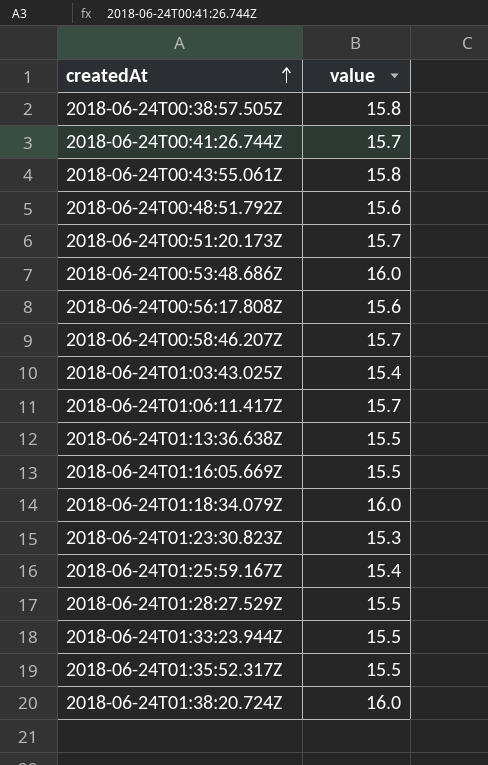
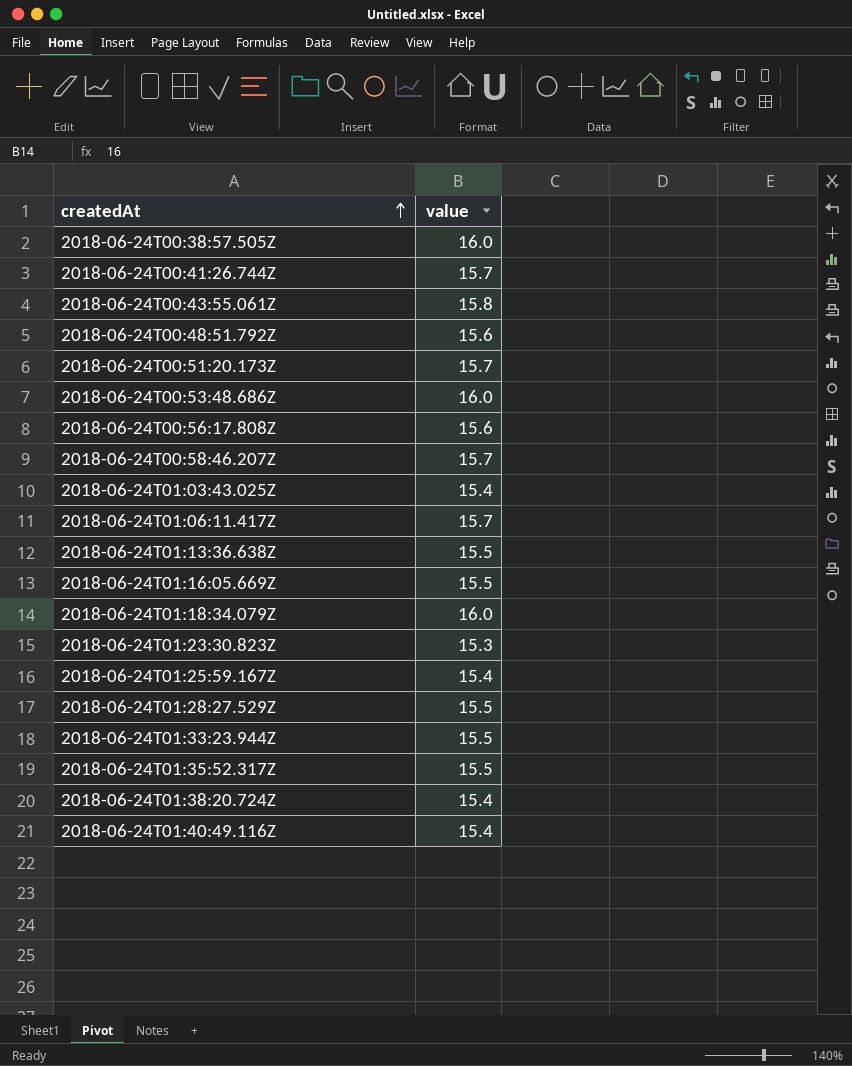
2018-06-24T00:38:57.505Z | value: 15.8 -> 16.0
2018-06-24T01:38:20.724Z | value: 16.0 -> 15.4
row 2018-06-24T01:40:49.116Z: none -> 15.4

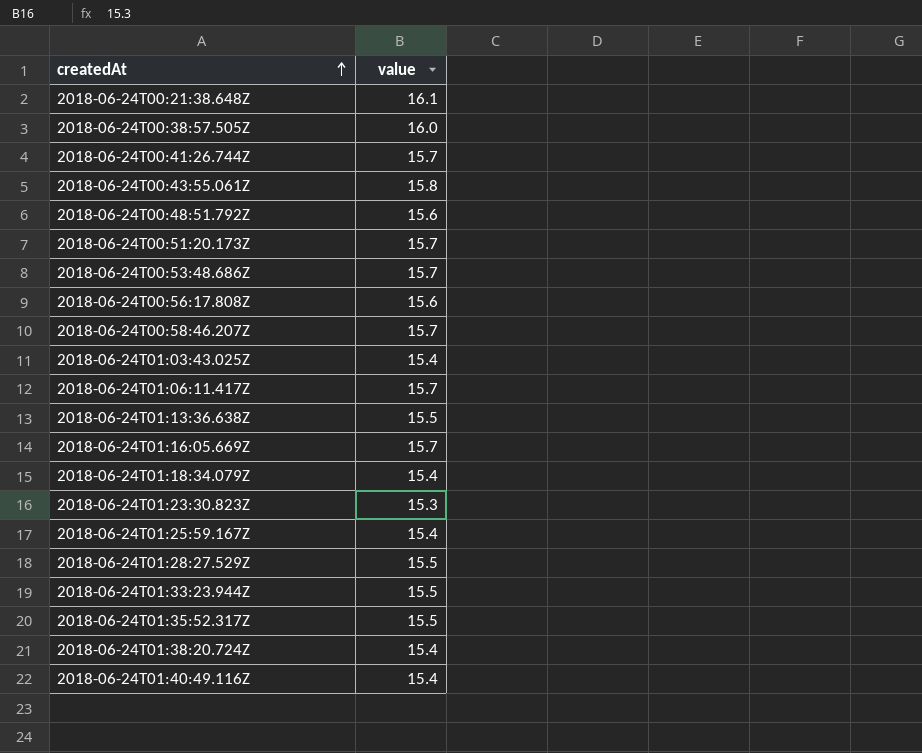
row 2018-06-24T00:21:38.648Z: none -> 16.1
2018-06-24T00:53:48.686Z | value: 16.0 -> 15.7
2018-06-24T01:16:05.669Z | value: 15.5 -> 15.7
2018-06-24T01:18:34.079Z | value: 16.0 -> 15.4

